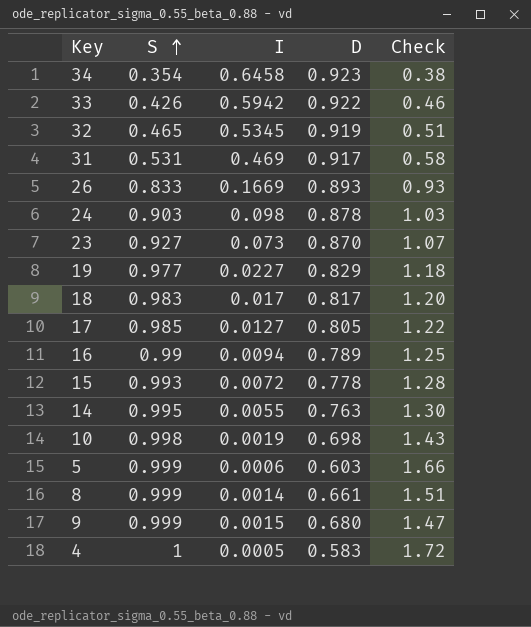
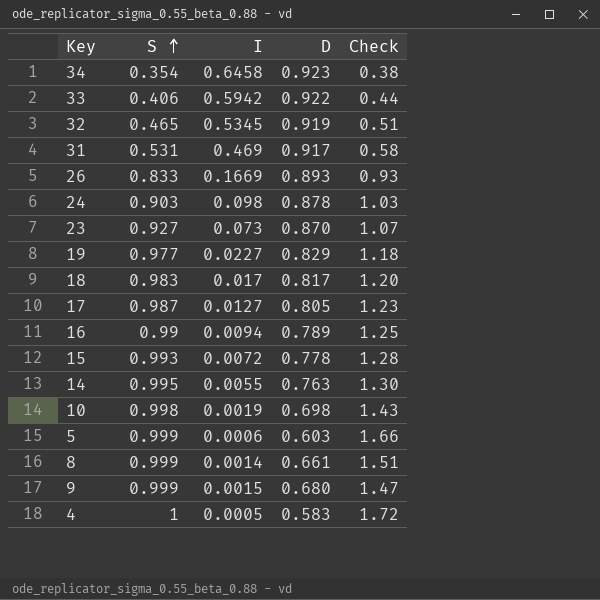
33 | S: 0.426 -> 0.406
33 | Check: 0.46 -> 0.44
17 | S: 0.985 -> 0.987
17 | Check: 1.22 -> 1.23

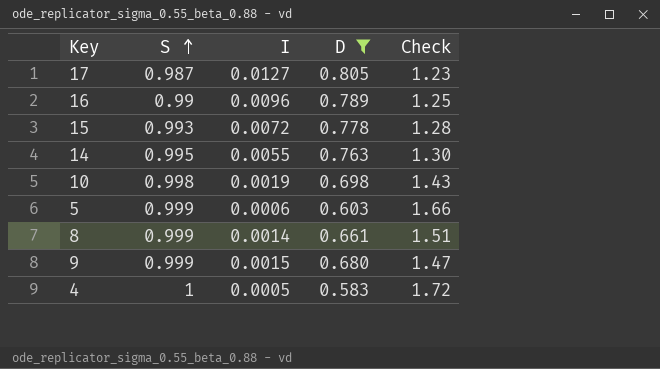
filter: none -> D <= 0.805
16 | I: 0.0094 -> 0.0096

